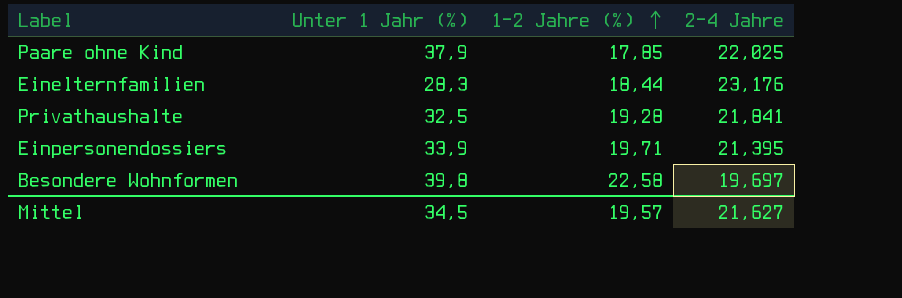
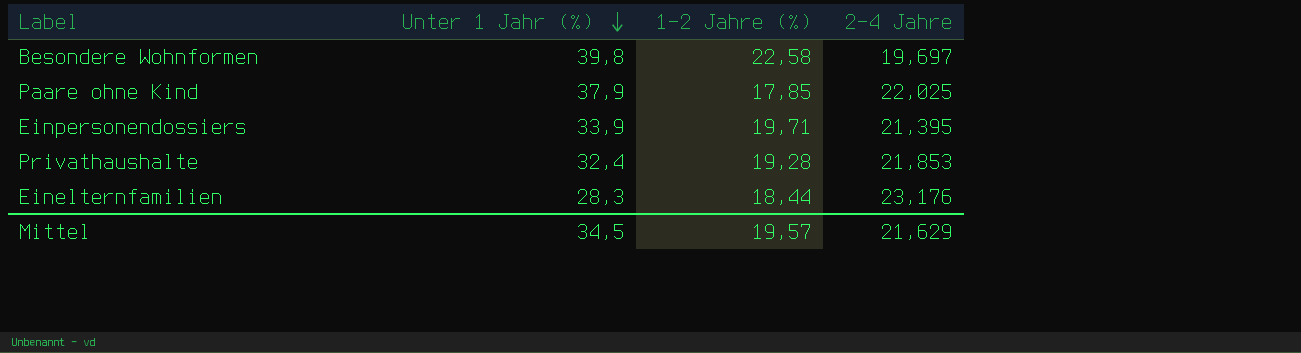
row order: 1–2 Jahre (%) ascending -> Unter 1 Jahr (%) descending
Privathaushalte | Unter 1 Jahr (%): 32,5 -> 32,4
Privathaushalte | 2–4 Jahre: 21,841 -> 21,853
Mittel | 2–4 Jahre: 21,627 -> 21,629

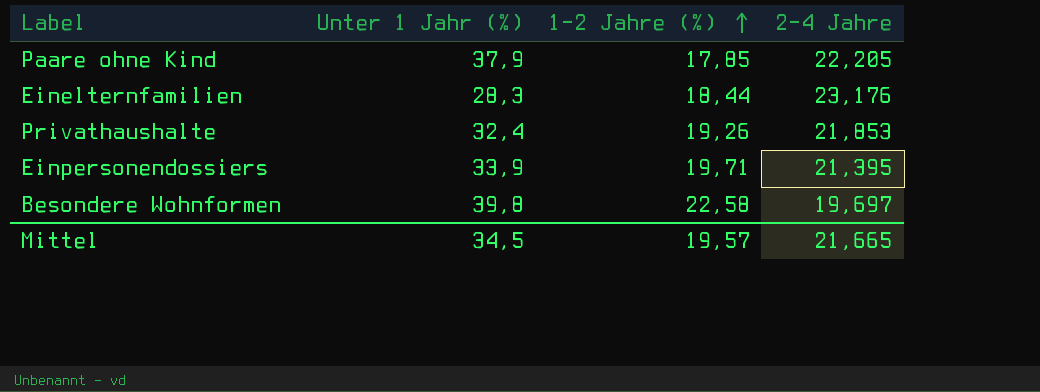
row order: Unter 1 Jahr (%) descending -> 1–2 Jahre (%) ascending
Paare ohne Kind | 2–4 Jahre: 22,025 -> 22,205
Privathaushalte | 1–2 Jahre (%): 19,28 -> 19,26
Mittel | 2–4 Jahre: 21,629 -> 21,665

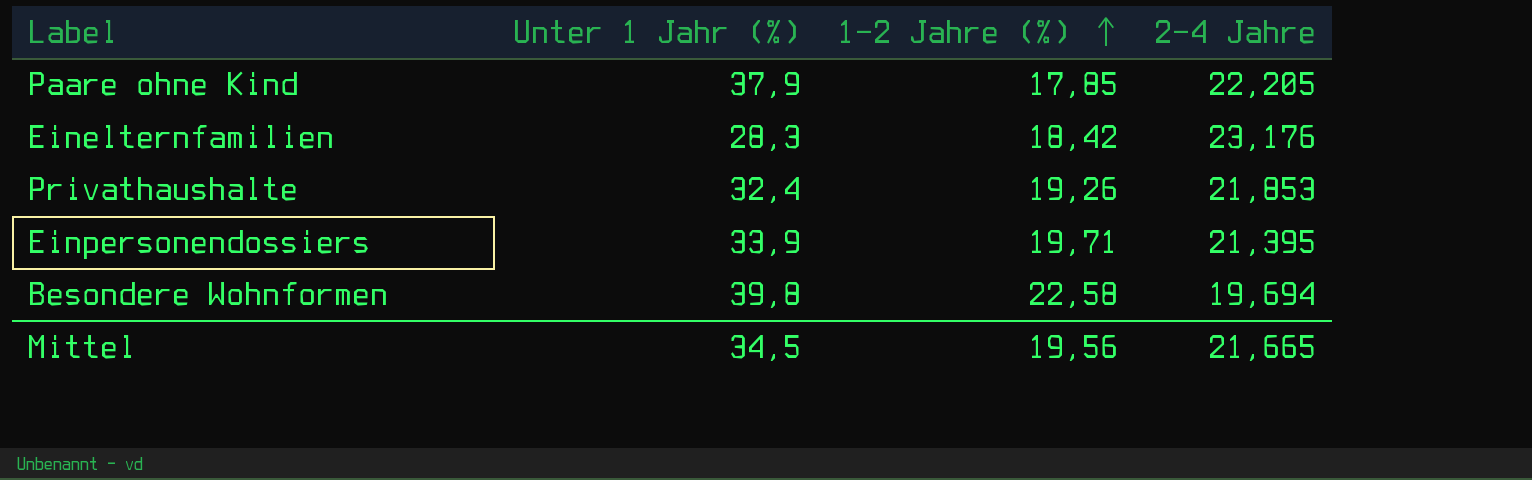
Einelternfamilien | 1–2 Jahre (%): 18,44 -> 18,42
Besondere Wohnformen | 2–4 Jahre: 19,697 -> 19,694
Mittel | 1–2 Jahre (%): 19,57 -> 19,56

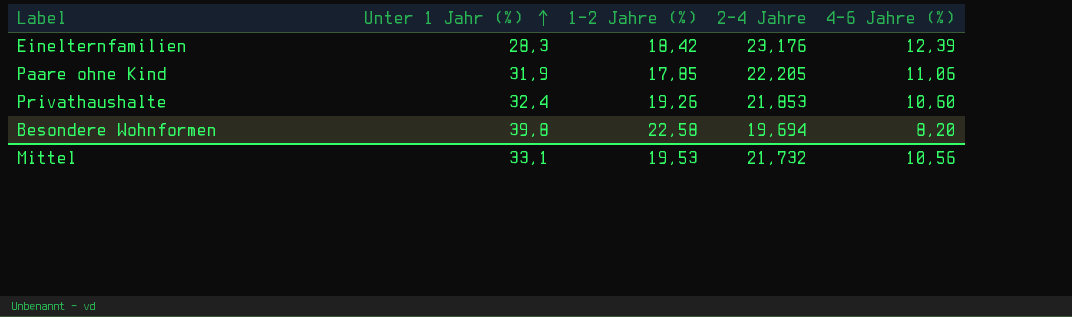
row order: 1–2 Jahre (%) ascending -> Unter 1 Jahr (%) ascending
column 4–6 Jahre (%) | position: none -> 5
row Einpersonendossiers: 33,9 | 19,71 | 21,395 -> none
Paare ohne Kind | Unter 1 Jahr (%): 37,9 -> 31,9
Mittel | Unter 1 Jahr (%): 34,5 -> 33,1
Mittel | 1–2 Jahre (%): 19,56 -> 19,53
Mittel | 2–4 Jahre: 21,665 -> 21,732

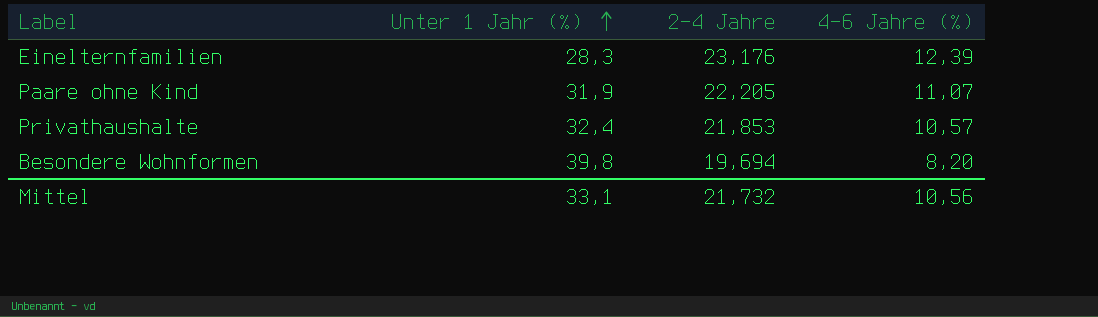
column 1–2 Jahre (%) | position: 3 -> none
Paare ohne Kind | 4–6 Jahre (%): 11,06 -> 11,07
Privathaushalte | 4–6 Jahre (%): 10,60 -> 10,57

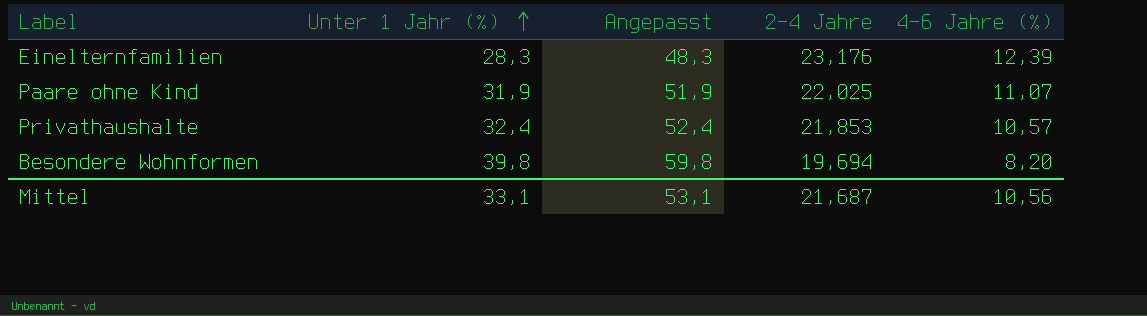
column Angepasst | formula: none -> [Unter 1 Jahr (%)] + 20
Paare ohne Kind | 2–4 Jahre: 22,205 -> 22,025
Mittel | 2–4 Jahre: 21,732 -> 21,687

